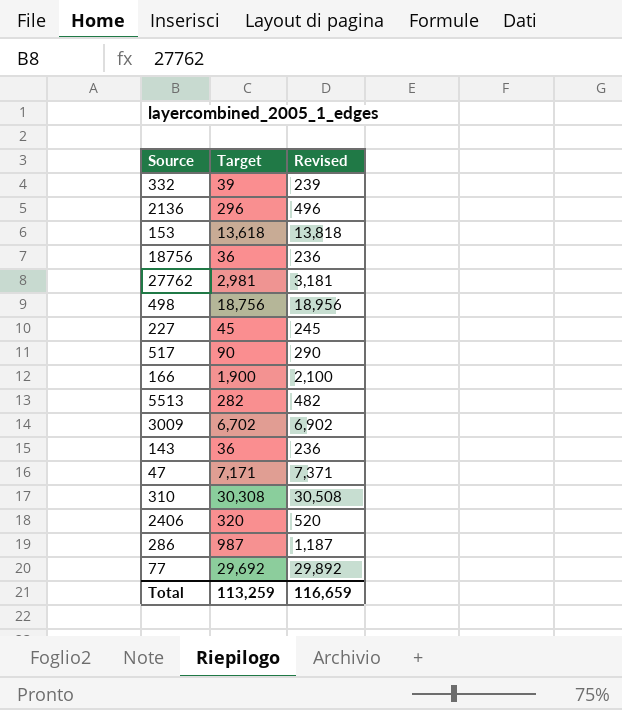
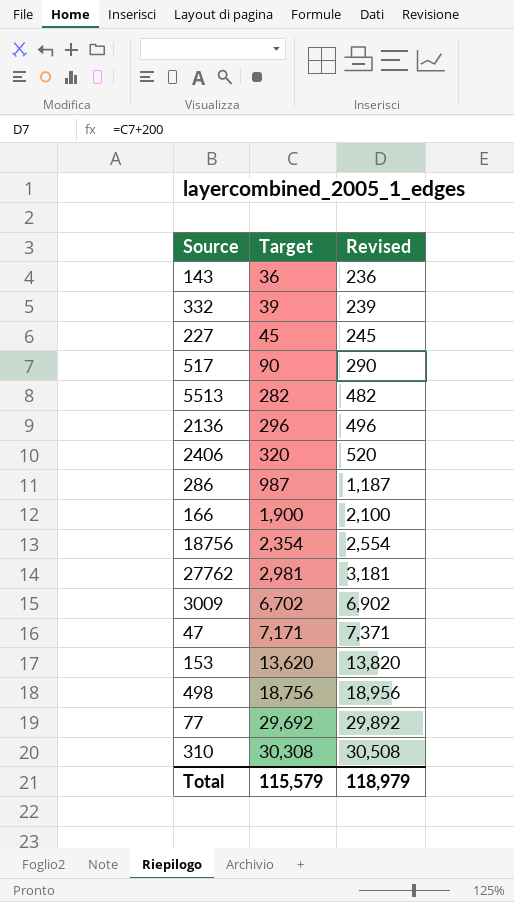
row order: none -> Target ascending
18756 | Target: 36 -> 2,354
18756 | Revised: 236 -> 2,554
153 | Target: 13,618 -> 13,620
153 | Revised: 13,818 -> 13,820
Total | Target: 113,259 -> 115,579
Total | Revised: 116,659 -> 118,979

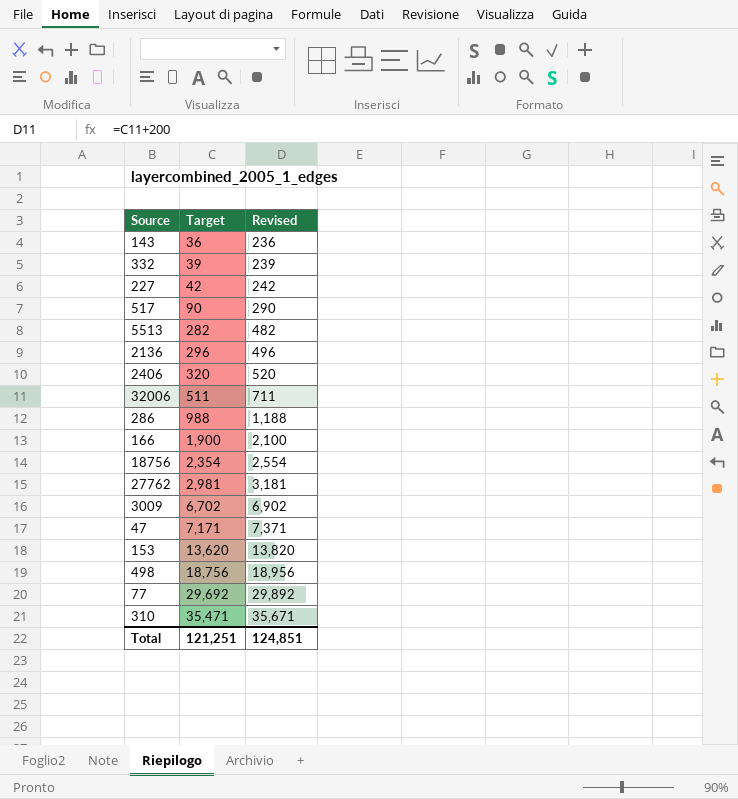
227 | Target: 45 -> 42
227 | Revised: 245 -> 242
row 32006: none -> 511 | 711
286 | Target: 987 -> 988
286 | Revised: 1,187 -> 1,188
310 | Target: 30,308 -> 35,471
310 | Revised: 30,508 -> 35,671
Total | Target: 115,579 -> 121,251
Total | Revised: 118,979 -> 124,851

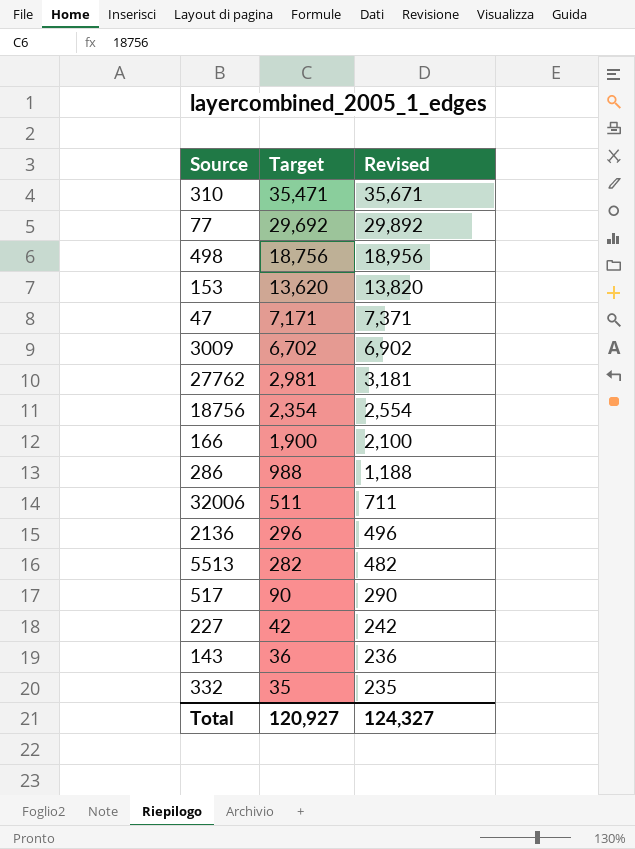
row order: Target ascending -> Target descending
row 2406: 320 | 520 -> none
332 | Target: 39 -> 35
332 | Revised: 239 -> 235
Total | Target: 121,251 -> 120,927
Total | Revised: 124,851 -> 124,327

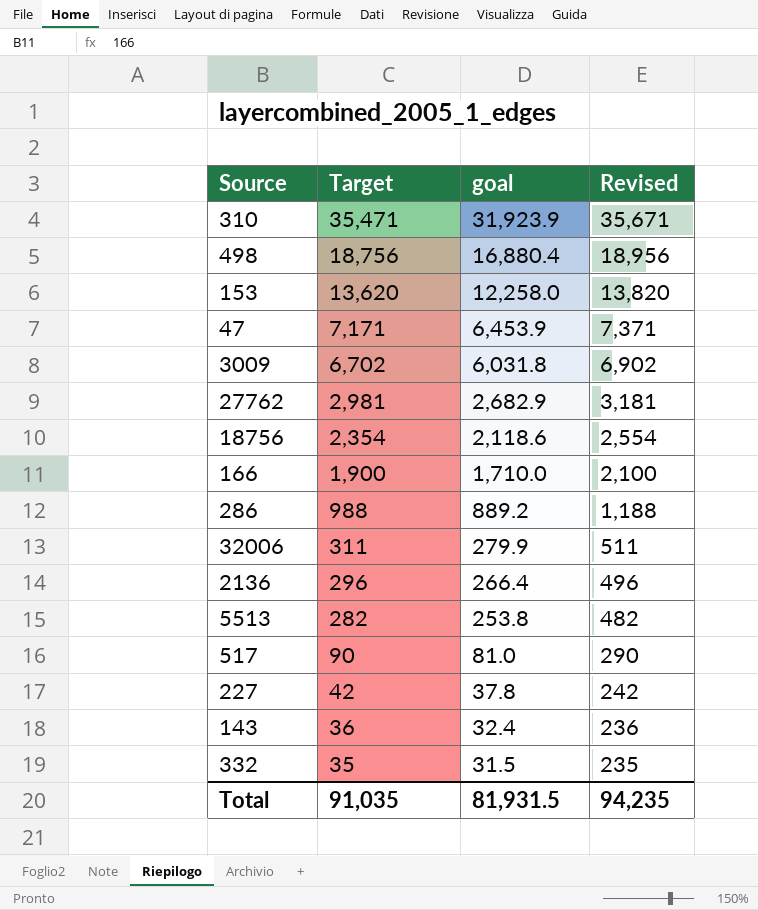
column goal | formula: none -> [Target] * 0.9
row 77: 29,692 | 29,892 -> none
32006 | Target: 511 -> 311
32006 | Revised: 711 -> 511
Total | Target: 120,927 -> 91,035
Total | Revised: 124,327 -> 94,235

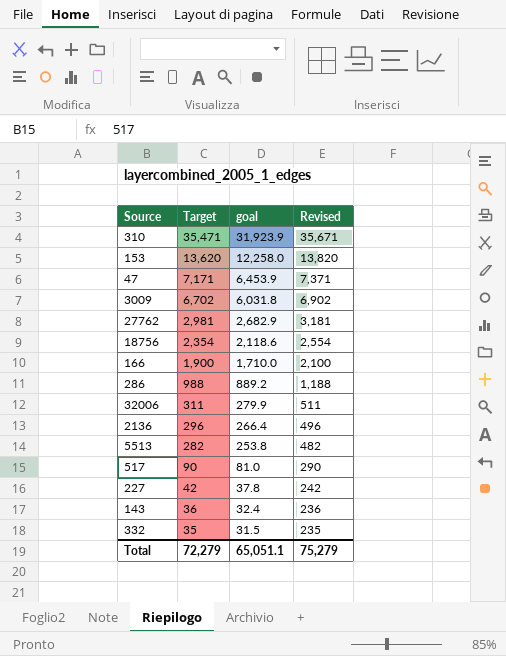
row 498: 18,756 | 16,880.4 | 18,956 -> none
Total | Target: 91,035 -> 72,279
Total | goal: 81,931.5 -> 65,051.1
Total | Revised: 94,235 -> 75,279

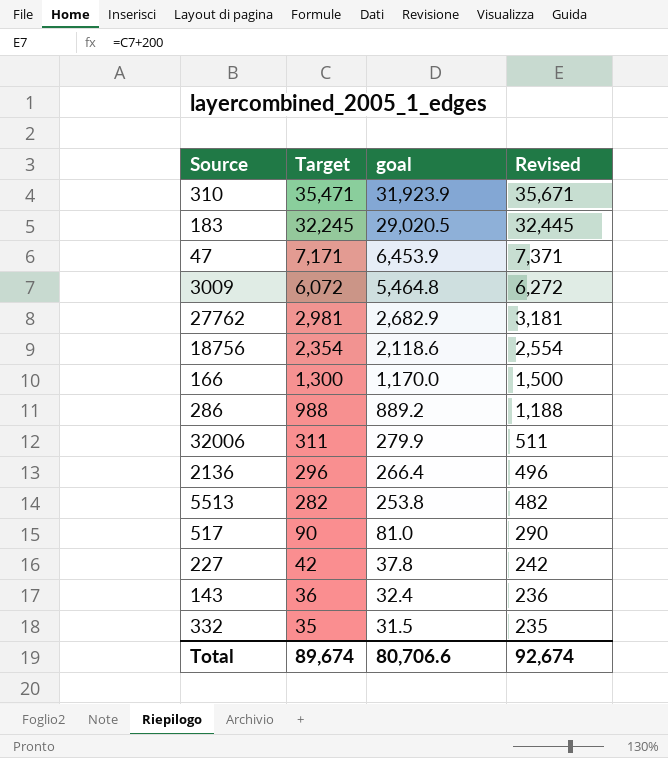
row 153: 13,620 | 12,258.0 | 13,820 -> none
row 183: none -> 32,245 | 29,020.5 | 32,445
3009 | Target: 6,702 -> 6,072
3009 | goal: 6,031.8 -> 5,464.8
3009 | Revised: 6,902 -> 6,272
166 | Target: 1,900 -> 1,300
166 | goal: 1,710.0 -> 1,170.0
166 | Revised: 2,100 -> 1,500
Total | Target: 72,279 -> 89,674
Total | goal: 65,051.1 -> 80,706.6
Total | Revised: 75,279 -> 92,674

